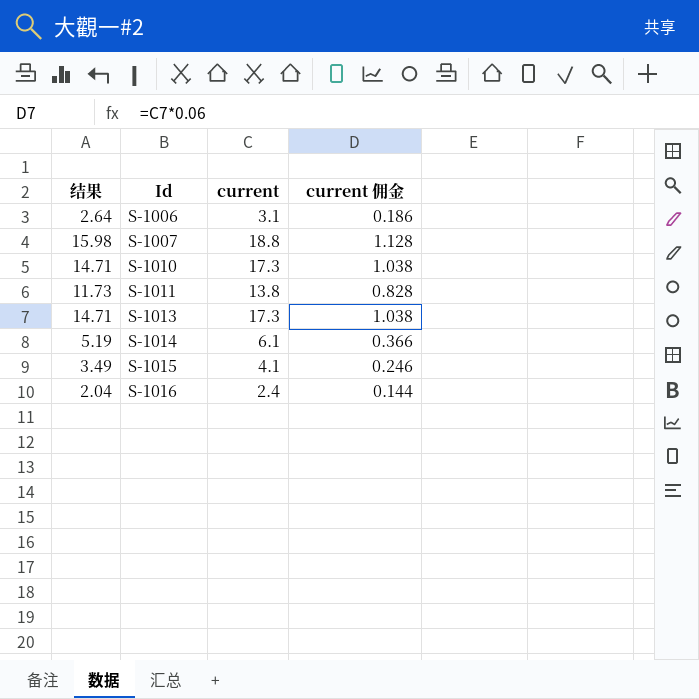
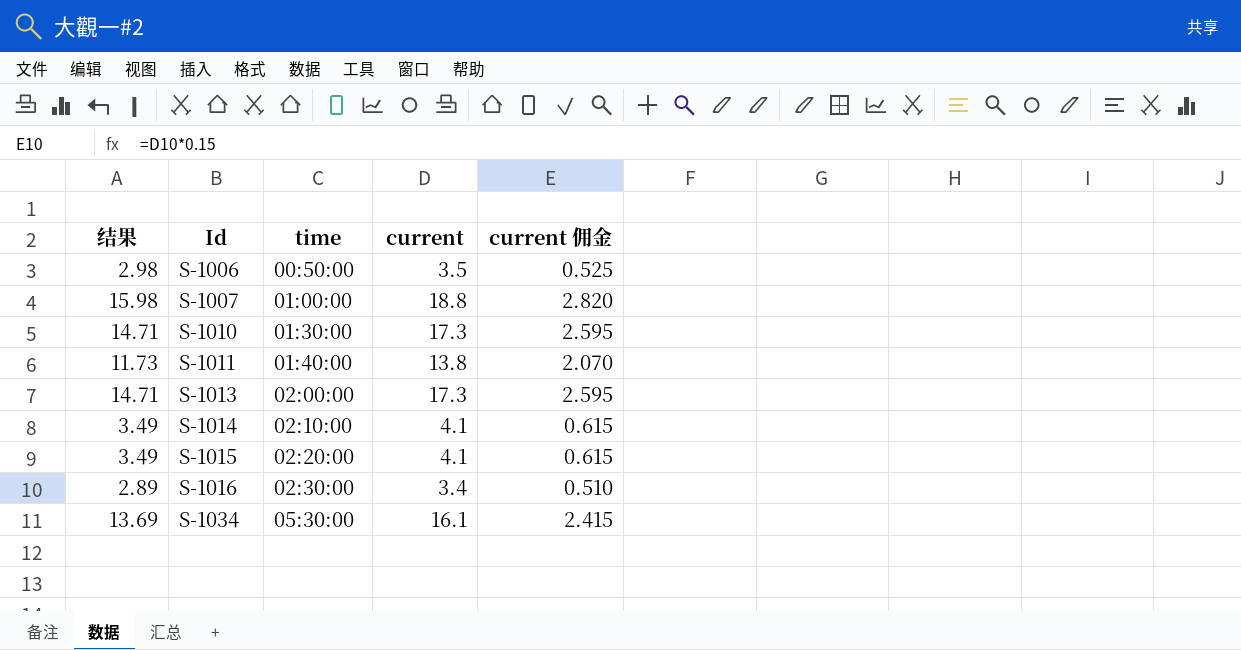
column time | position: none -> 3
column current 佣金 | formula: [current] * 0.06 -> [current] * 0.15
S-1006 | 结果: 2.64 -> 2.98
S-1006 | current: 3.1 -> 3.5
S-1014 | 结果: 5.19 -> 3.49
S-1014 | current: 6.1 -> 4.1
S-1016 | 结果: 2.04 -> 2.89
S-1016 | current: 2.4 -> 3.4
row S-1034: none -> 13.69 | 05:30:00 | 16.1 | 2.415

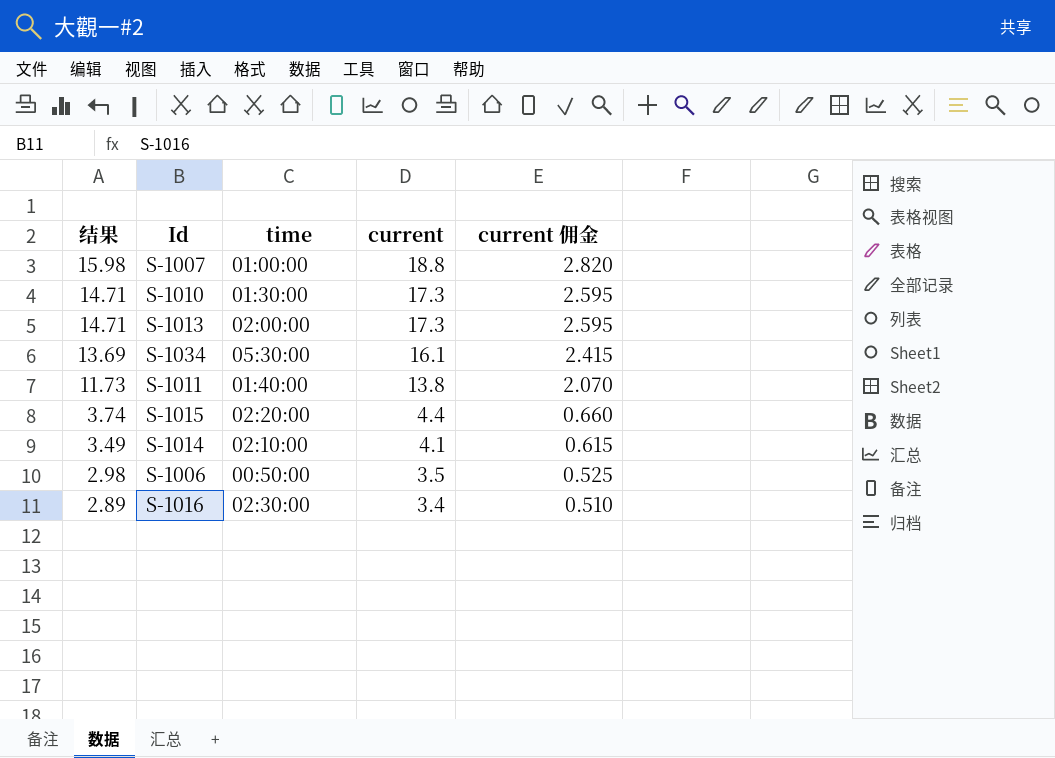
row order: Id ascending -> 结果 descending
S-1015 | 结果: 3.49 -> 3.74
S-1015 | current: 4.1 -> 4.4
S-1015 | current 佣金: 0.615 -> 0.660

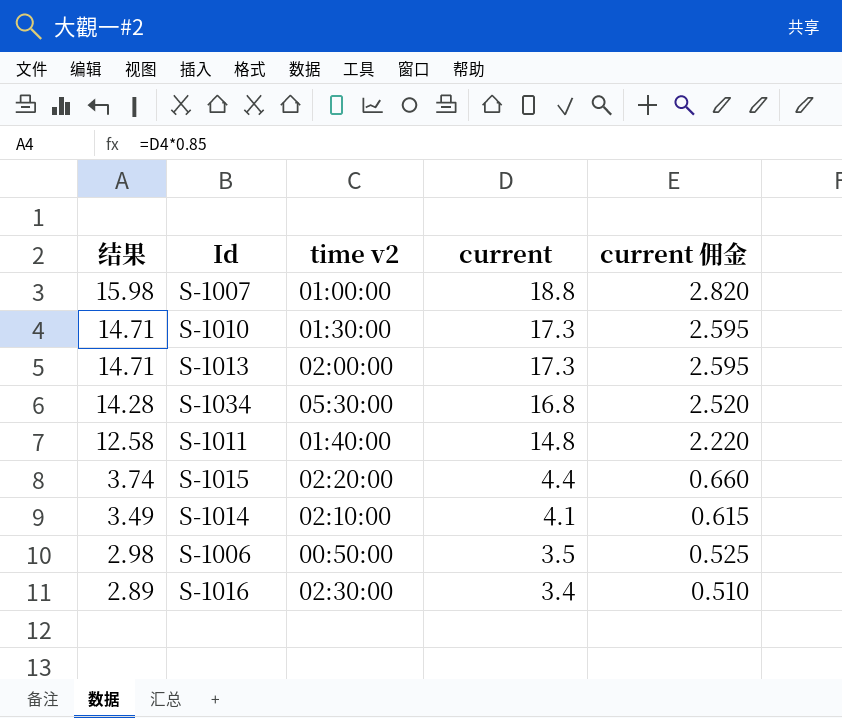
column name: time -> time v2
S-1034 | 结果: 13.69 -> 14.28
S-1034 | current: 16.1 -> 16.8
S-1034 | current 佣金: 2.415 -> 2.520
S-1011 | 结果: 11.73 -> 12.58
S-1011 | current: 13.8 -> 14.8
S-1011 | current 佣金: 2.070 -> 2.220

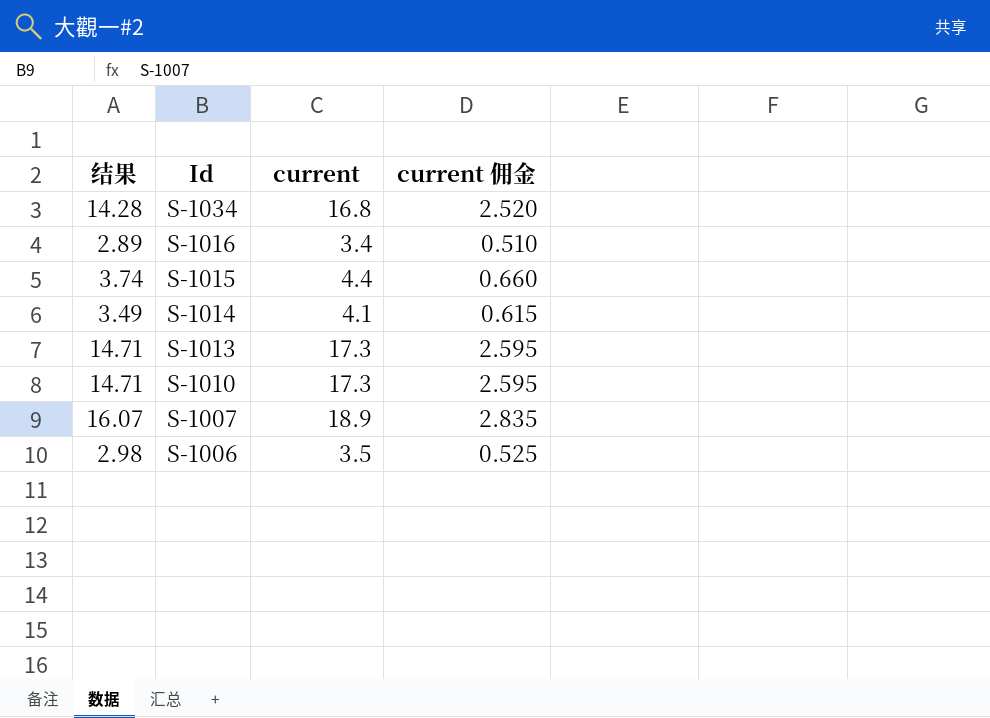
row order: 结果 descending -> Id descending
column time v2 | position: 3 -> none
row S-1011: 12.58 | 01:40:00 | 14.8 | 2.220 -> none
S-1007 | 结果: 15.98 -> 16.07
S-1007 | current: 18.8 -> 18.9
S-1007 | current 佣金: 2.820 -> 2.835

